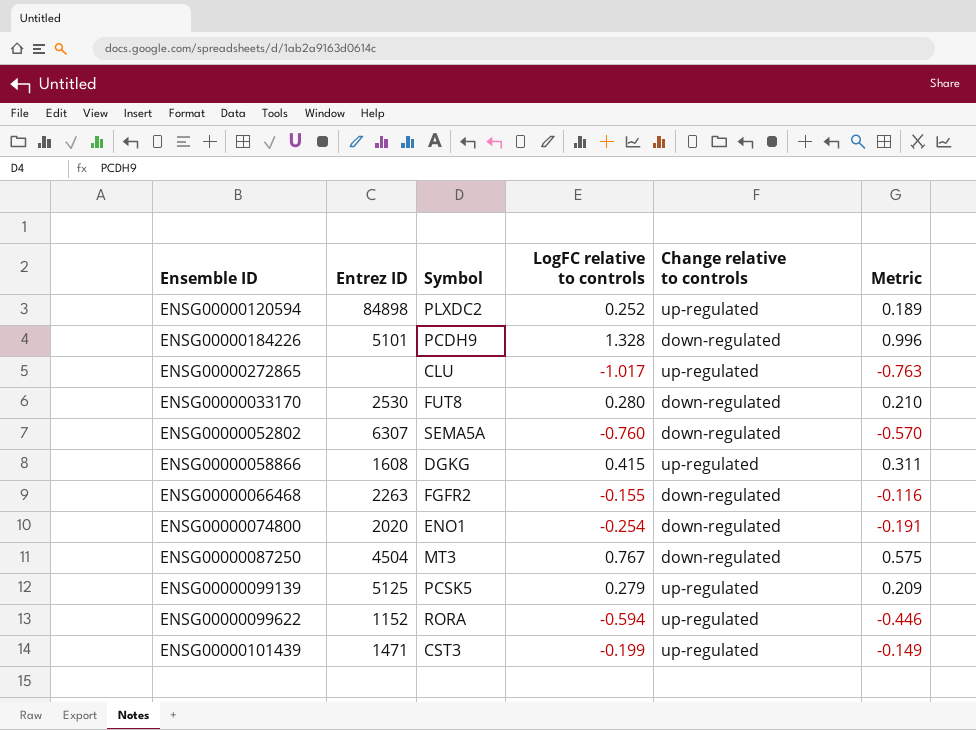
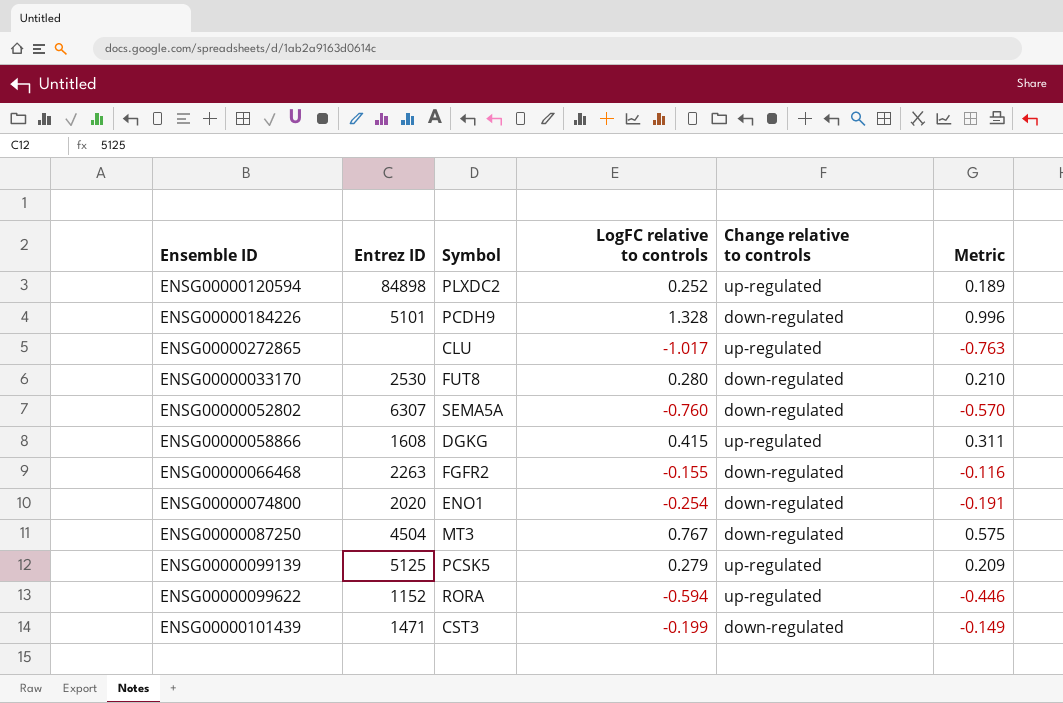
ENSG00000101439 | Change relative to controls: up-regulated -> down-regulated

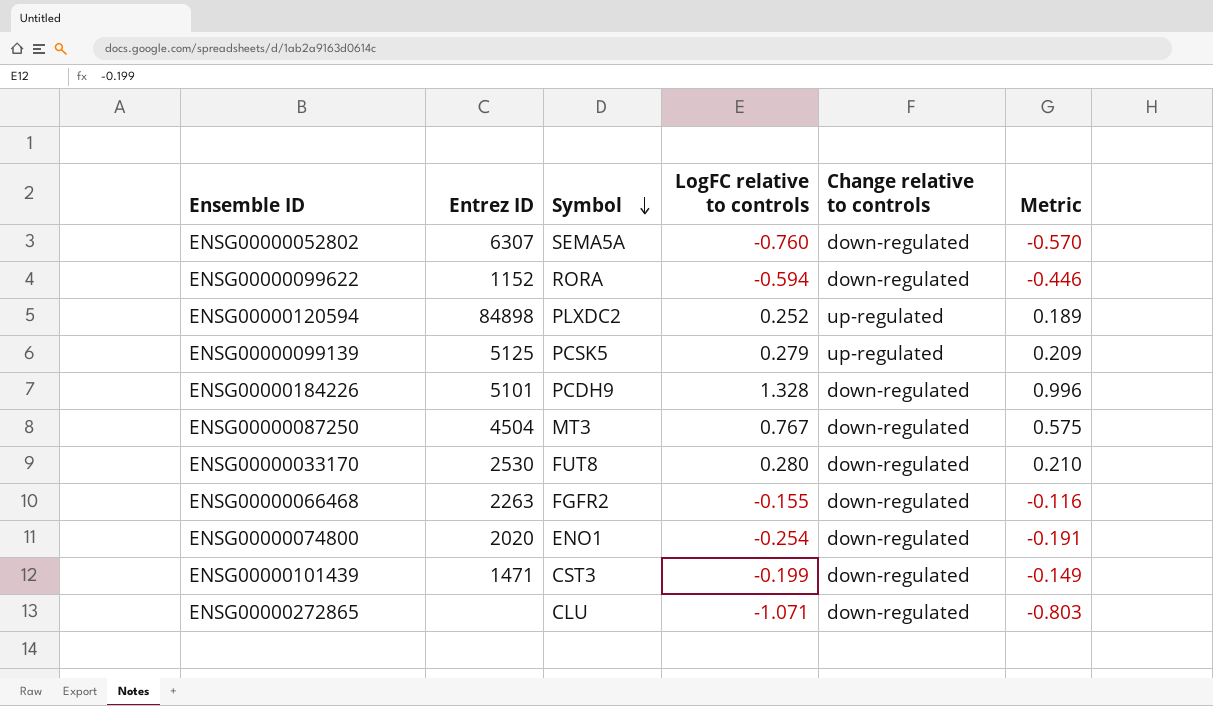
row order: none -> Symbol descending
row ENSG00000058866: 1608 | DGKG | 0.415 | up-regulated | 0.311 -> none
ENSG00000099622 | Change relative to controls: up-regulated -> down-regulated
ENSG00000272865 | LogFC relative to controls: -1.017 -> -1.071
ENSG00000272865 | Change relative to controls: up-regulated -> down-regulated
ENSG00000272865 | Metric: -0.763 -> -0.803

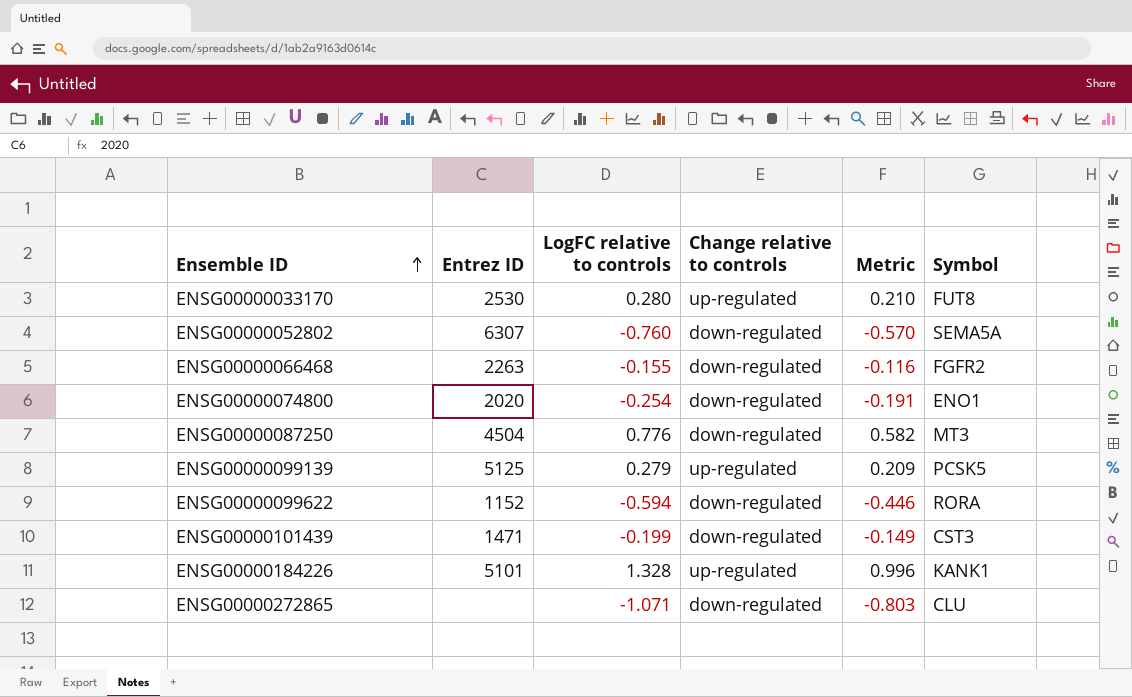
row order: Symbol descending -> Ensemble ID ascending
column Symbol | position: 3 -> 6
row ENSG00000120594: 84898 | PLXDC2 | 0.252 | up-regulated | 0.189 -> none
ENSG00000033170 | Change relative to controls: down-regulated -> up-regulated
ENSG00000087250 | LogFC relative to controls: 0.767 -> 0.776
ENSG00000087250 | Metric: 0.575 -> 0.582
ENSG00000184226 | Change relative to controls: down-regulated -> up-regulated
ENSG00000184226 | Symbol: PCDH9 -> KANK1

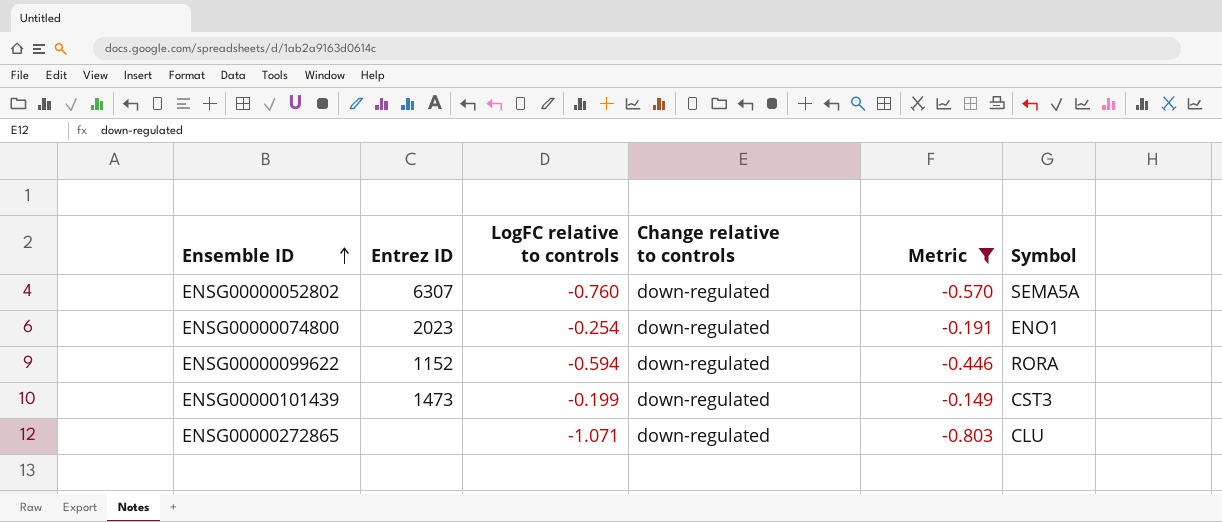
filter: none -> Metric <= -0.149
ENSG00000074800 | Entrez ID: 2020 -> 2023
ENSG00000101439 | Entrez ID: 1471 -> 1473

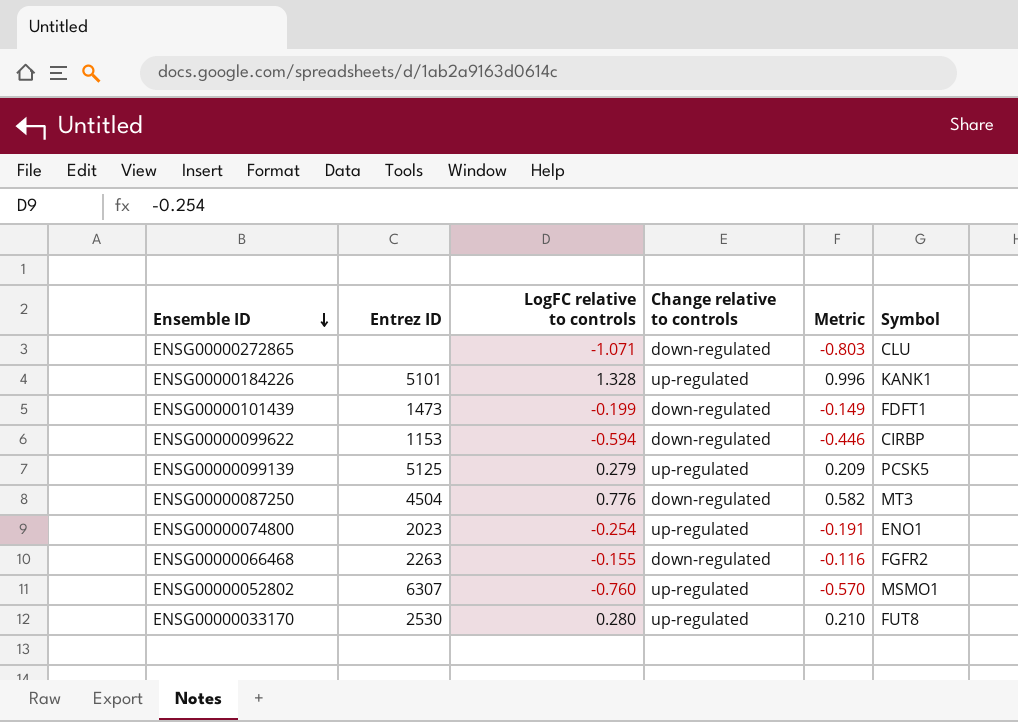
filter: Metric <= -0.149 -> none
row order: Ensemble ID ascending -> Ensemble ID descending
ENSG00000101439 | Symbol: CST3 -> FDFT1
ENSG00000099622 | Entrez ID: 1152 -> 1153
ENSG00000099622 | Symbol: RORA -> CIRBP
ENSG00000074800 | Change relative to controls: down-regulated -> up-regulated
ENSG00000052802 | Change relative to controls: down-regulated -> up-regulated
ENSG00000052802 | Symbol: SEMA5A -> MSMO1

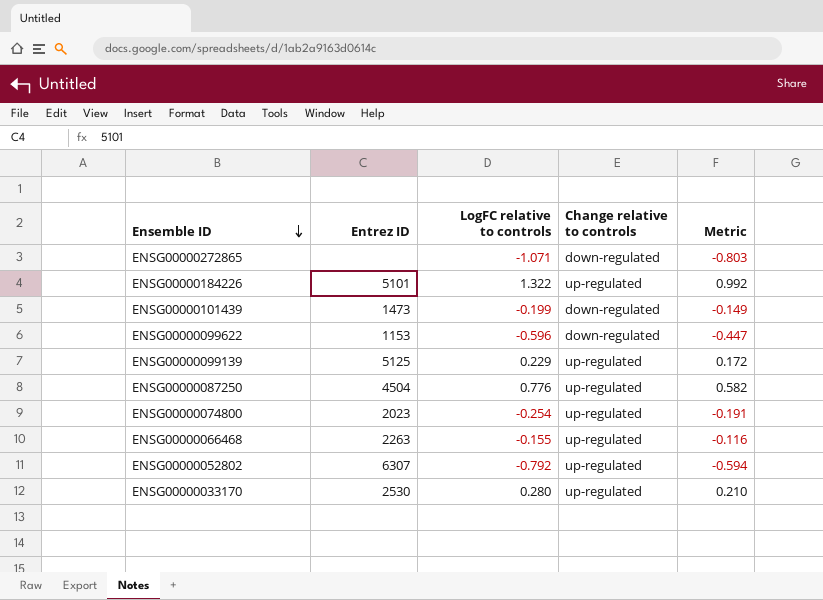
column Symbol | position: 6 -> none
ENSG00000184226 | LogFC relative to controls: 1.328 -> 1.322
ENSG00000184226 | Metric: 0.996 -> 0.992
ENSG00000099622 | LogFC relative to controls: -0.594 -> -0.596
ENSG00000099622 | Metric: -0.446 -> -0.447
ENSG00000099139 | LogFC relative to controls: 0.279 -> 0.229
ENSG00000099139 | Metric: 0.209 -> 0.172
ENSG00000087250 | Change relative to controls: down-regulated -> up-regulated
ENSG00000066468 | Change relative to controls: down-regulated -> up-regulated
ENSG00000052802 | LogFC relative to controls: -0.760 -> -0.792
ENSG00000052802 | Metric: -0.570 -> -0.594

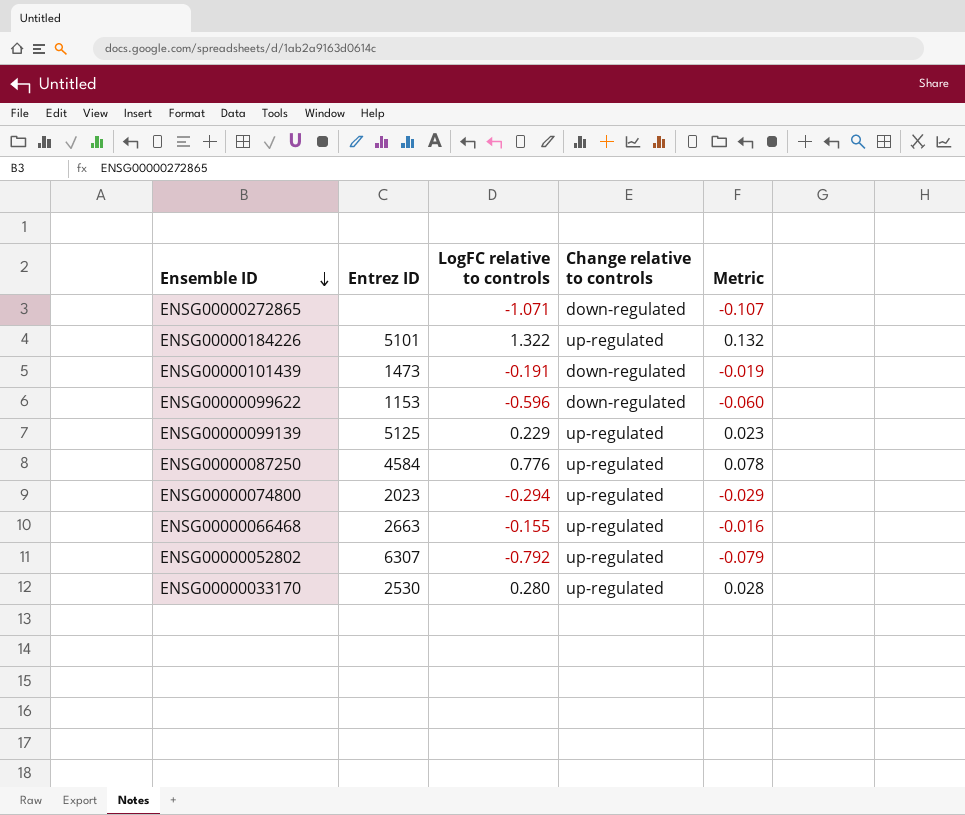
column Metric | formula: [LogFC relative to controls] * 0.75 -> [LogFC relative to controls] * 0.1
ENSG00000101439 | LogFC relative to controls: -0.199 -> -0.191
ENSG00000087250 | Entrez ID: 4504 -> 4584
ENSG00000074800 | LogFC relative to controls: -0.254 -> -0.294
ENSG00000066468 | Entrez ID: 2263 -> 2663

